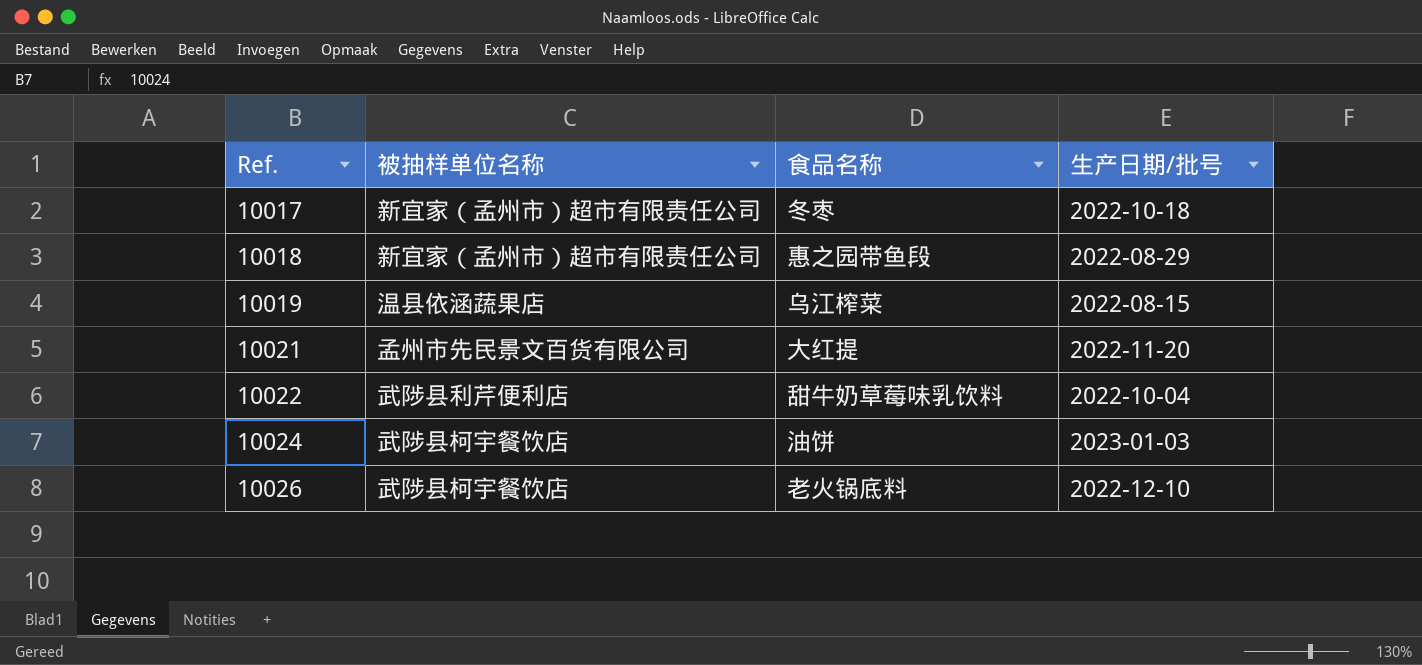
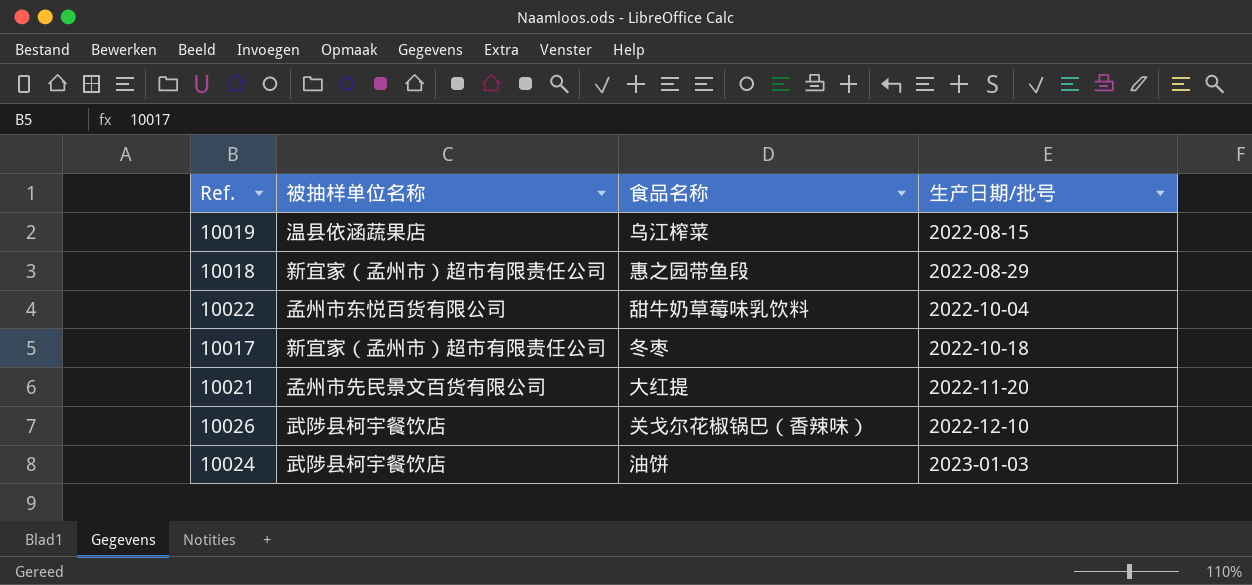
row order: Ref. ascending -> 生产日期/批号 ascending
10022 | 被抽样单位名称: 武陟县利芹便利店 -> 孟州市东悦百货有限公司
10026 | 食品名称: 老火锅底料 -> 关戈尔花椒锅巴（香辣味）

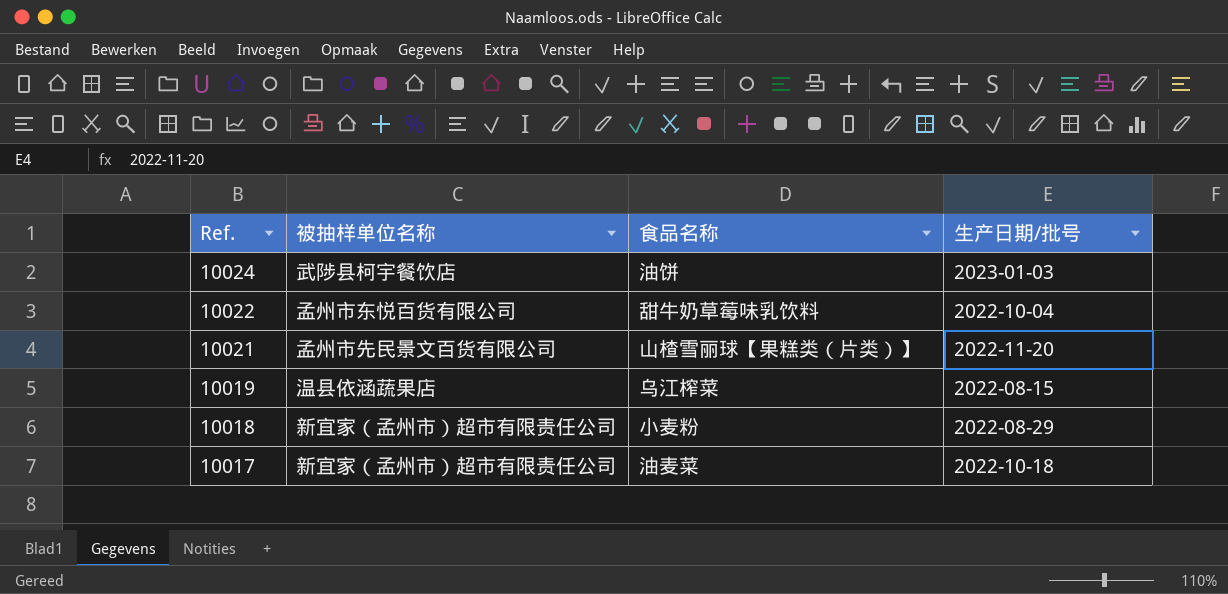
row order: 生产日期/批号 ascending -> Ref. descending
row 10026: 武陟县柯宇餐饮店 | 关戈尔花椒锅巴（香辣味） | 2022-12-10 -> none
10021 | 食品名称: 大红提 -> 山楂雪丽球【果糕类（片类）】
10018 | 食品名称: 惠之园带鱼段 -> 小麦粉
10017 | 食品名称: 冬枣 -> 油麦菜

